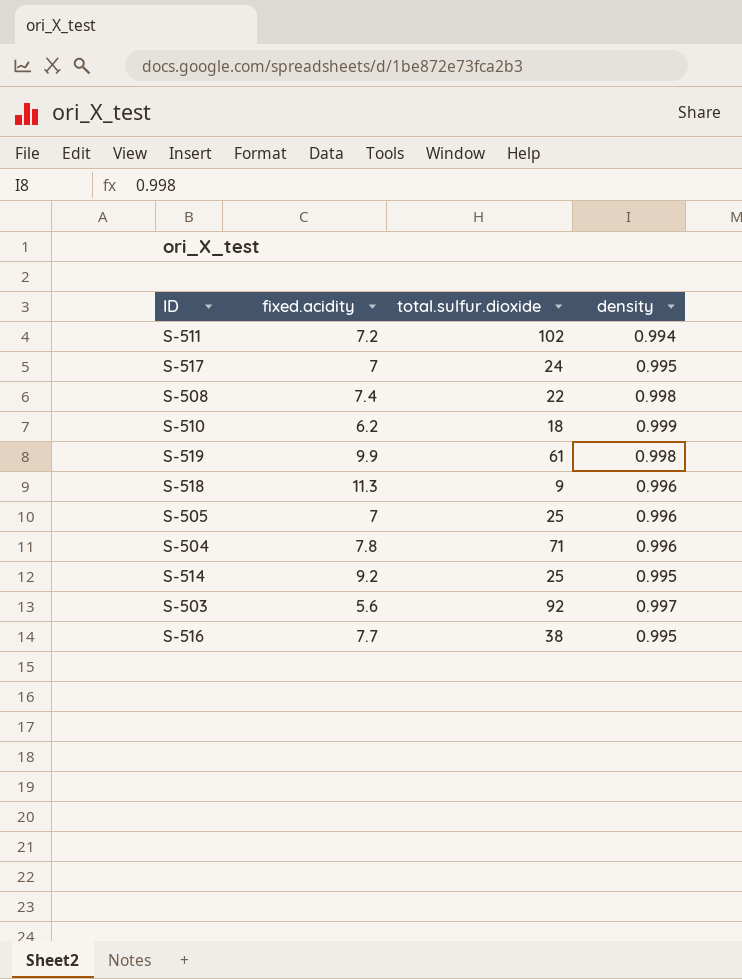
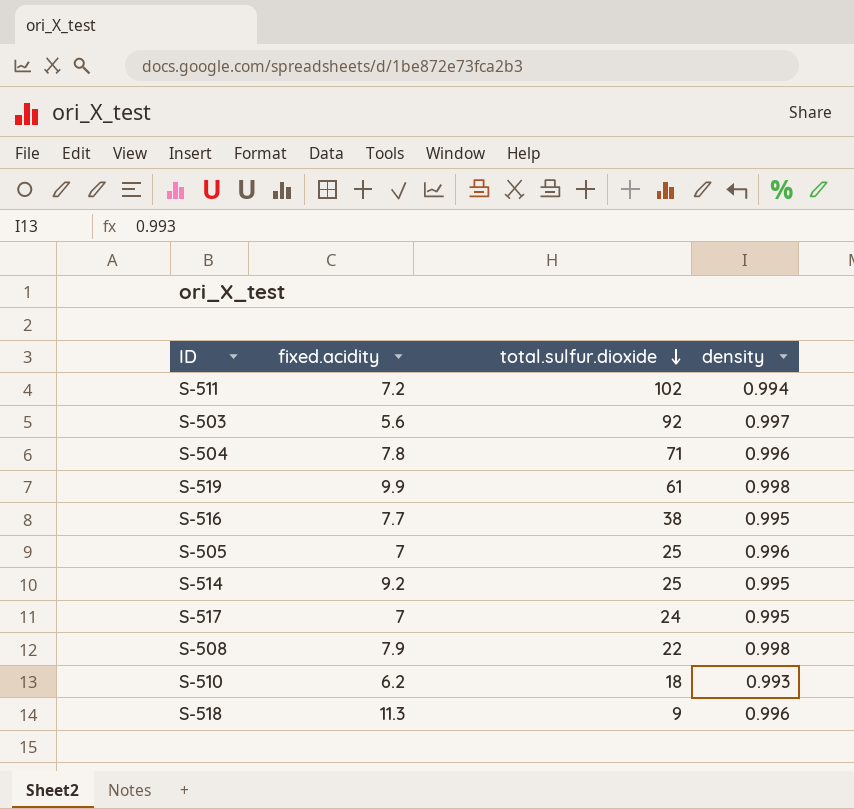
row order: none -> total.sulfur.dioxide descending
S-508 | fixed.acidity: 7.4 -> 7.9
S-510 | density: 0.999 -> 0.993

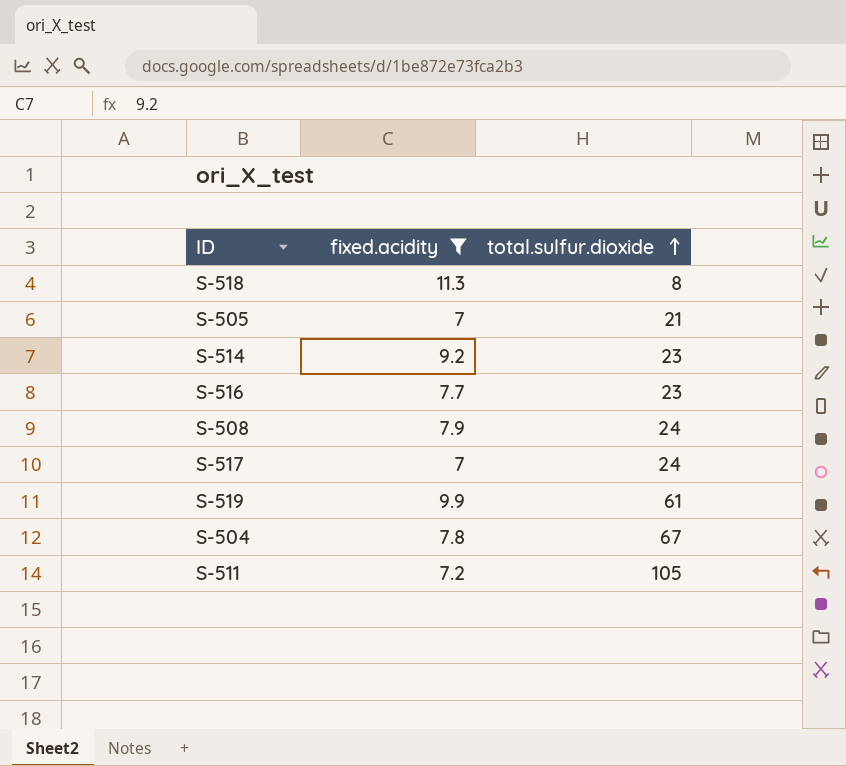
filter: none -> fixed.acidity >= 7
row order: total.sulfur.dioxide descending -> total.sulfur.dioxide ascending
column density | position: 4 -> none
S-518 | total.sulfur.dioxide: 9 -> 8
S-505 | total.sulfur.dioxide: 25 -> 21
S-514 | total.sulfur.dioxide: 25 -> 23
S-516 | total.sulfur.dioxide: 38 -> 23
S-508 | total.sulfur.dioxide: 22 -> 24
S-504 | total.sulfur.dioxide: 71 -> 67
S-511 | total.sulfur.dioxide: 102 -> 105

